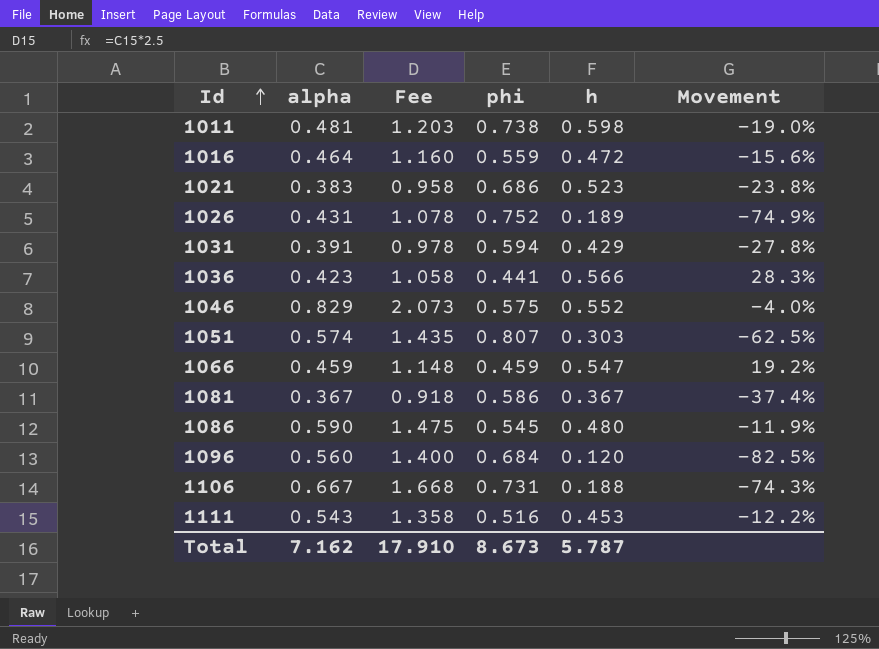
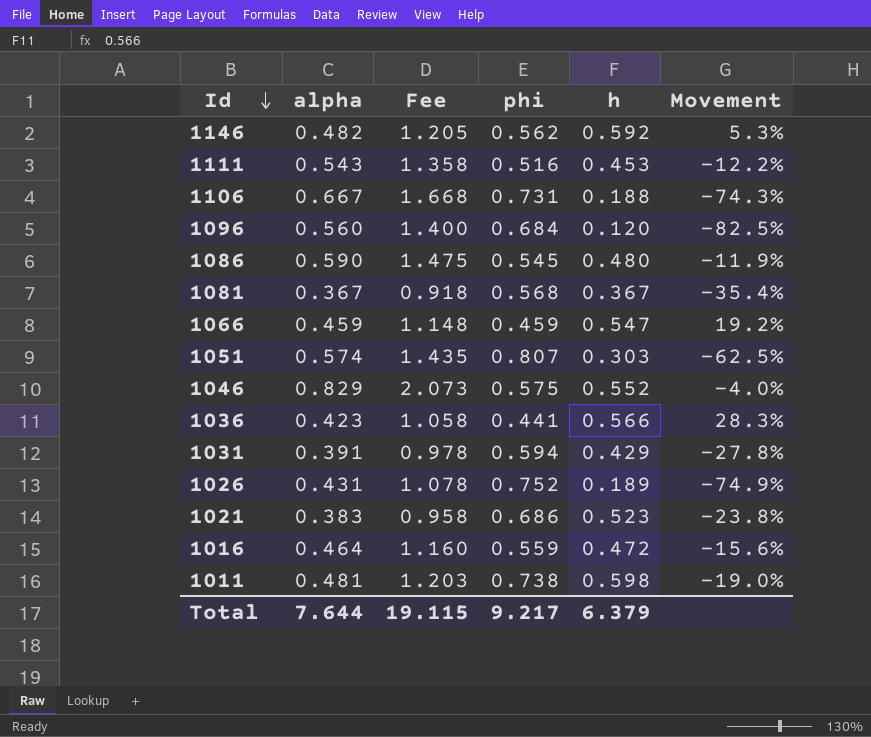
row order: Id ascending -> Id descending
row 1146: none -> 0.482 | 1.205 | 0.562 | 0.592 | 5.3%
1081 | phi: 0.586 -> 0.568
1081 | Movement: -37.4% -> -35.4%
Total | alpha: 7.162 -> 7.644
Total | Fee: 17.910 -> 19.115
Total | phi: 8.673 -> 9.217
Total | h: 5.787 -> 6.379

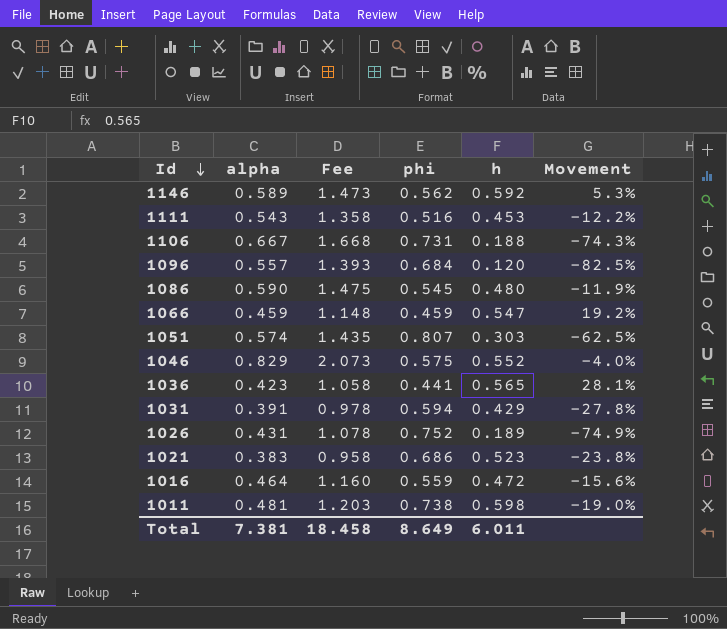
row 1081: 0.367 | 0.918 | 0.568 | 0.367 | -35.4% -> none
1146 | alpha: 0.482 -> 0.589
1146 | Fee: 1.205 -> 1.473
1096 | alpha: 0.560 -> 0.557
1096 | Fee: 1.400 -> 1.393
1036 | h: 0.566 -> 0.565
1036 | Movement: 28.3% -> 28.1%
Total | alpha: 7.644 -> 7.381
Total | Fee: 19.115 -> 18.458
Total | phi: 9.217 -> 8.649
Total | h: 6.379 -> 6.011

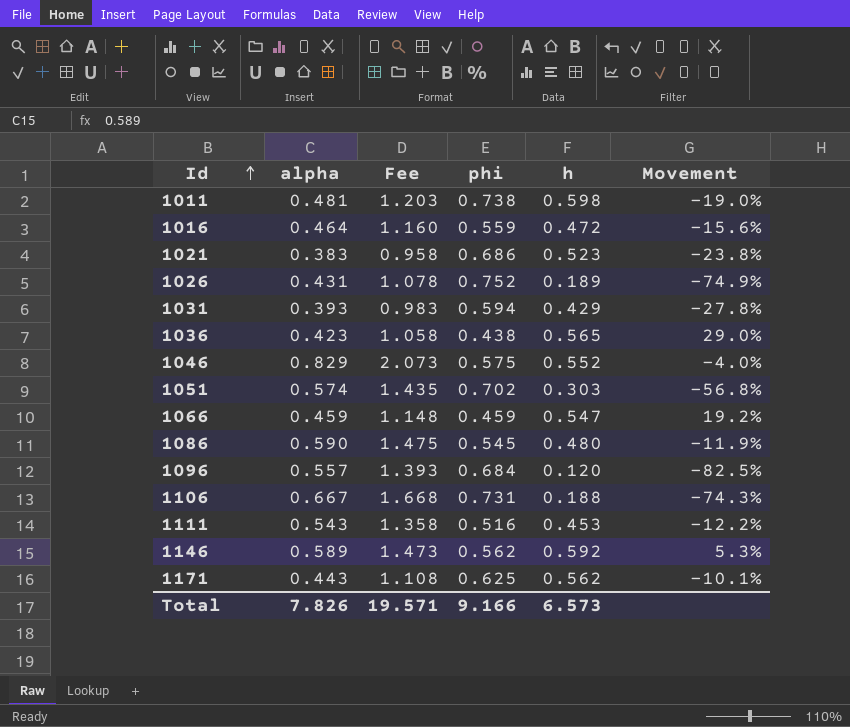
row order: Id descending -> Id ascending
1031 | alpha: 0.391 -> 0.393
1031 | Fee: 0.978 -> 0.983
1036 | phi: 0.441 -> 0.438
1036 | Movement: 28.1% -> 29.0%
1051 | phi: 0.807 -> 0.702
1051 | Movement: -62.5% -> -56.8%
row 1171: none -> 0.443 | 1.108 | 0.625 | 0.562 | -10.1%
Total | alpha: 7.381 -> 7.826
Total | Fee: 18.458 -> 19.571
Total | phi: 8.649 -> 9.166
Total | h: 6.011 -> 6.573

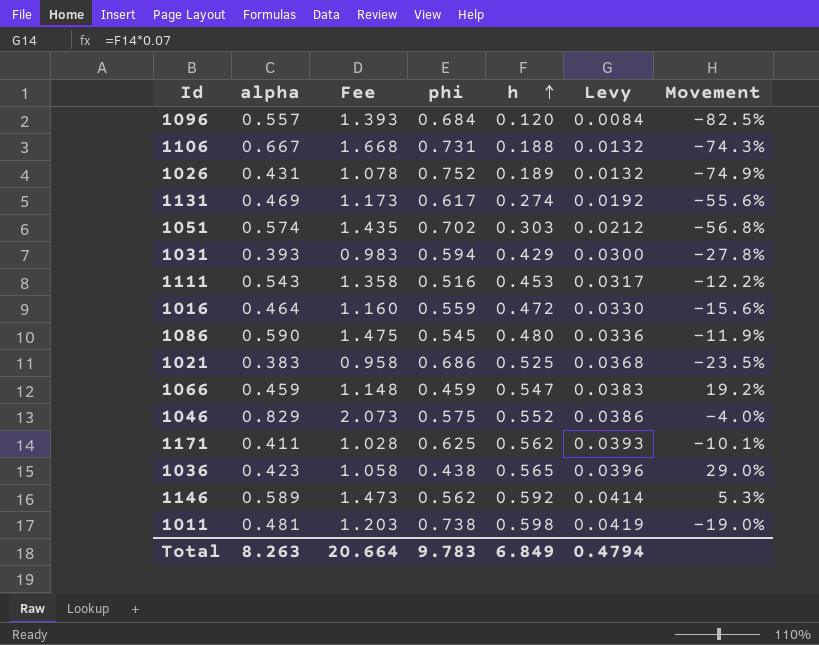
row order: Id ascending -> h ascending
column Levy | formula: none -> [h] * 0.07
row 1131: none -> 0.469 | 1.173 | 0.617 | 0.274 | 0.0192 | -55.6%
1021 | h: 0.523 -> 0.525
1021 | Movement: -23.8% -> -23.5%
1171 | alpha: 0.443 -> 0.411
1171 | Fee: 1.108 -> 1.028
Total | alpha: 7.826 -> 8.263
Total | Fee: 19.571 -> 20.664
Total | phi: 9.166 -> 9.783
Total | h: 6.573 -> 6.849

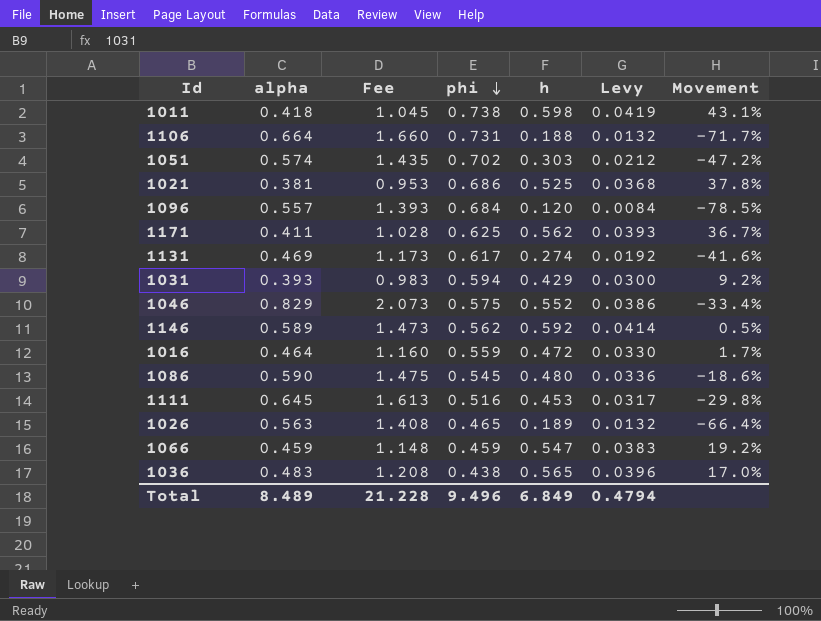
row order: h ascending -> phi descending
column Movement | formula: ([h] - [phi]) / [phi] -> ([h] - [alpha]) / [alpha]
1011 | alpha: 0.481 -> 0.418
1011 | Fee: 1.203 -> 1.045
1106 | alpha: 0.667 -> 0.664
1106 | Fee: 1.668 -> 1.660
1021 | alpha: 0.383 -> 0.381
1021 | Fee: 0.958 -> 0.953
1111 | alpha: 0.543 -> 0.645
1111 | Fee: 1.358 -> 1.613
1026 | alpha: 0.431 -> 0.563
1026 | Fee: 1.078 -> 1.408
1026 | phi: 0.752 -> 0.465
1036 | alpha: 0.423 -> 0.483
1036 | Fee: 1.058 -> 1.208
Total | alpha: 8.263 -> 8.489
Total | Fee: 20.664 -> 21.228
Total | phi: 9.783 -> 9.496

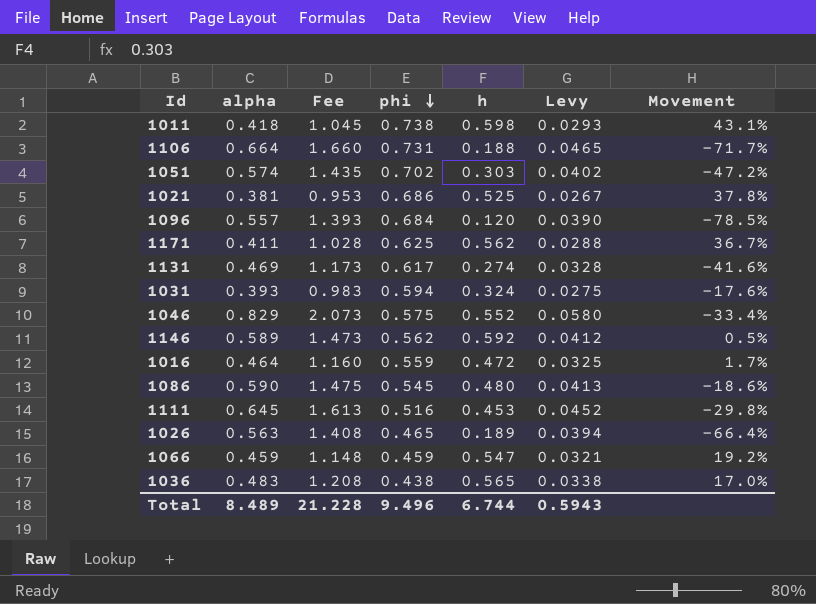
column Levy | formula: [h] * 0.07 -> [alpha] * 0.07
1031 | h: 0.429 -> 0.324
1031 | Movement: 9.2% -> -17.6%
Total | h: 6.849 -> 6.744
Total | Levy: 0.4794 -> 0.5943

